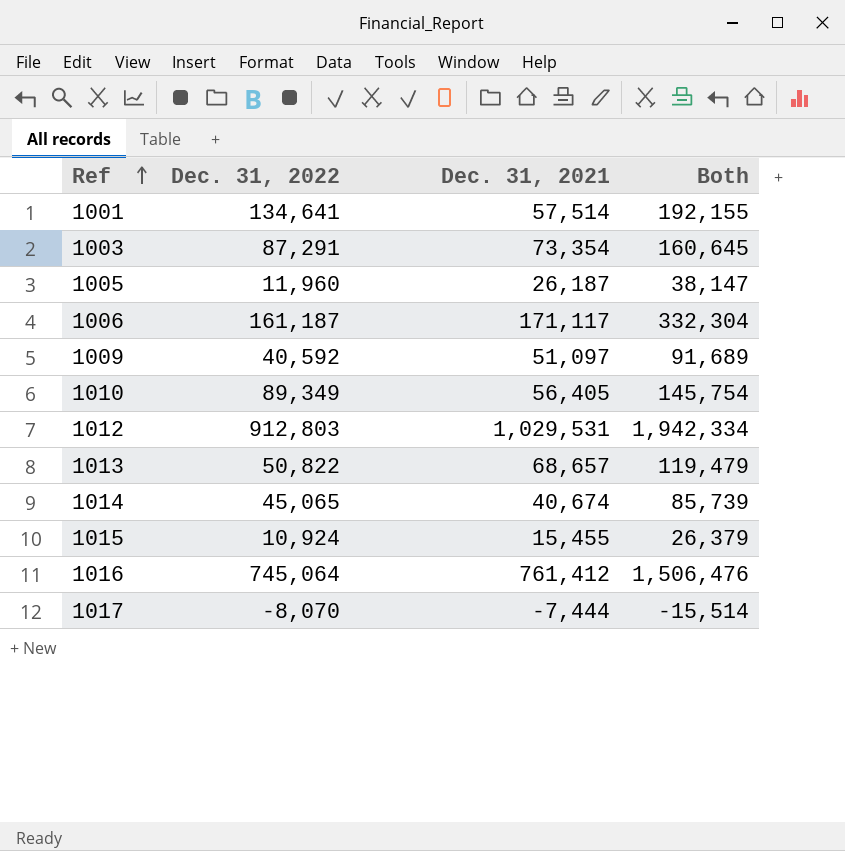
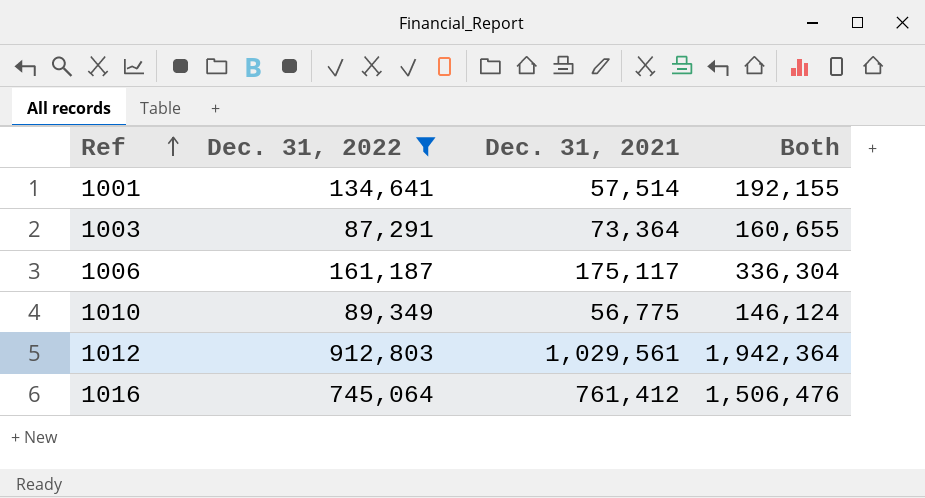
filter: none -> Dec. 31, 2022 >= 87,291
1003 | Dec. 31, 2021: 73,354 -> 73,364
1003 | Both: 160,645 -> 160,655
1006 | Dec. 31, 2021: 171,117 -> 175,117
1006 | Both: 332,304 -> 336,304
1010 | Dec. 31, 2021: 56,405 -> 56,775
1010 | Both: 145,754 -> 146,124
1012 | Dec. 31, 2021: 1,029,531 -> 1,029,561
1012 | Both: 1,942,334 -> 1,942,364

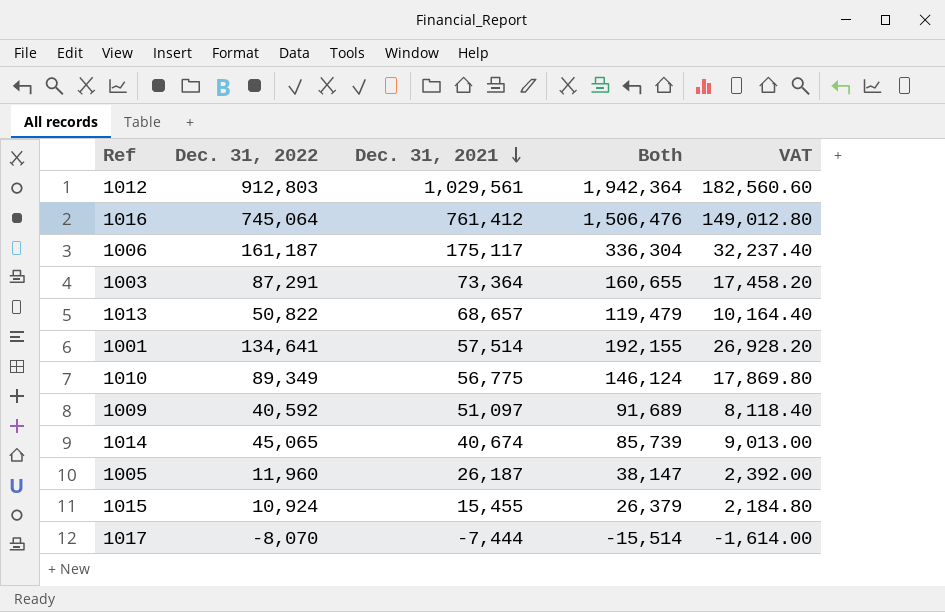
filter: Dec. 31, 2022 >= 87,291 -> none
row order: Ref ascending -> Dec. 31, 2021 descending
column VAT | formula: none -> [Dec. 31, 2022] * 0.2

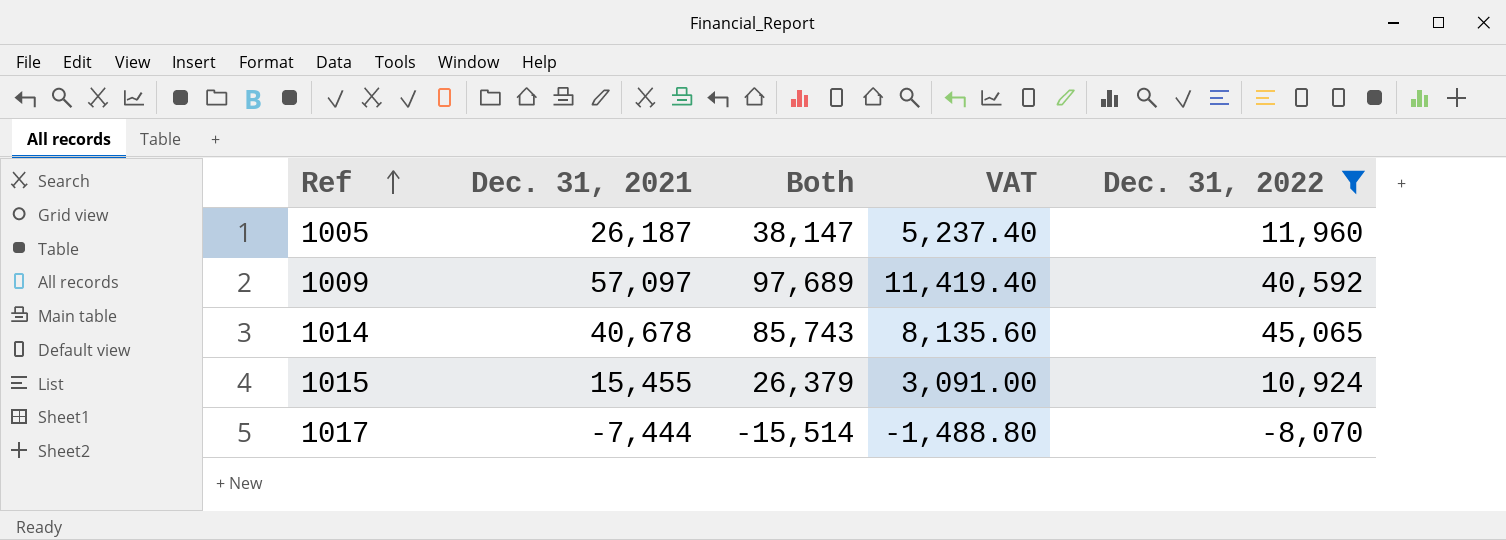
filter: none -> Dec. 31, 2022 <= 45,065
row order: Dec. 31, 2021 descending -> Ref ascending
column VAT | formula: [Dec. 31, 2022] * 0.2 -> [Dec. 31, 2021] * 0.2
column Dec. 31, 2022 | position: 2 -> 5
1009 | Dec. 31, 2021: 51,097 -> 57,097
1009 | Both: 91,689 -> 97,689
1014 | Dec. 31, 2021: 40,674 -> 40,678
1014 | Both: 85,739 -> 85,743

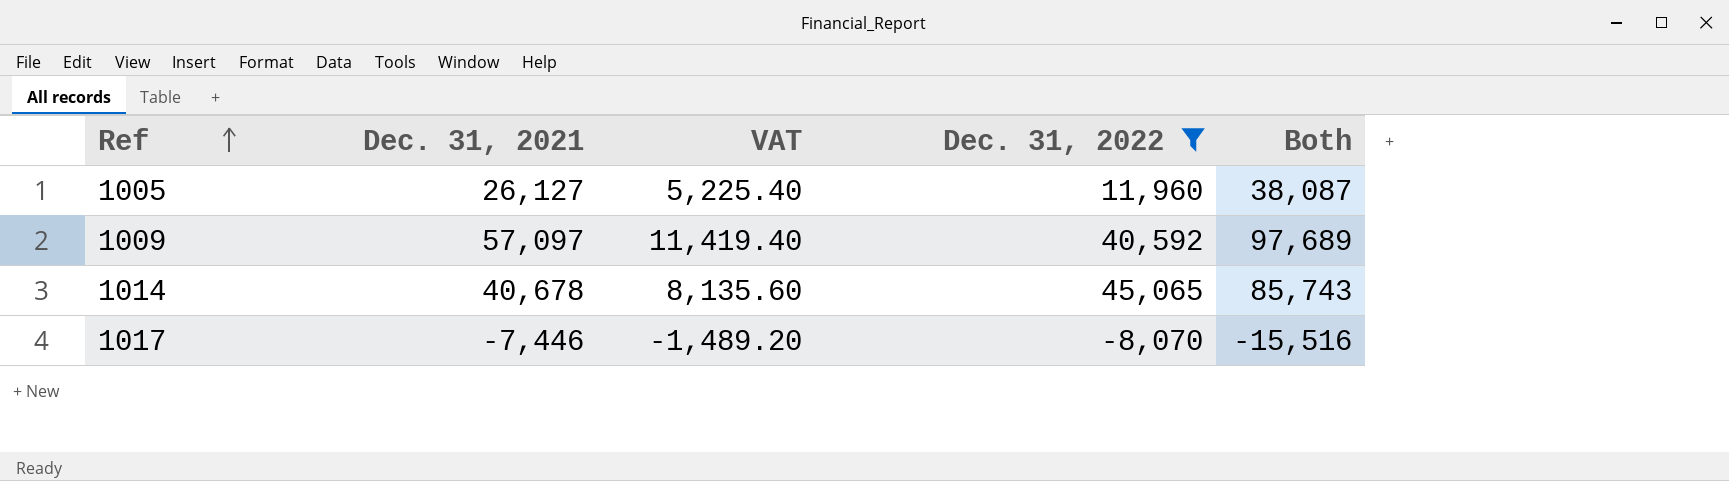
column Both | position: 3 -> 5
row 1015: 15,455 | 26,379 | 3,091.00 | 10,924 -> none
1005 | Dec. 31, 2021: 26,187 -> 26,127
1005 | VAT: 5,237.40 -> 5,225.40
1005 | Both: 38,147 -> 38,087
1017 | Dec. 31, 2021: -7,444 -> -7,446
1017 | VAT: -1,488.80 -> -1,489.20
1017 | Both: -15,514 -> -15,516

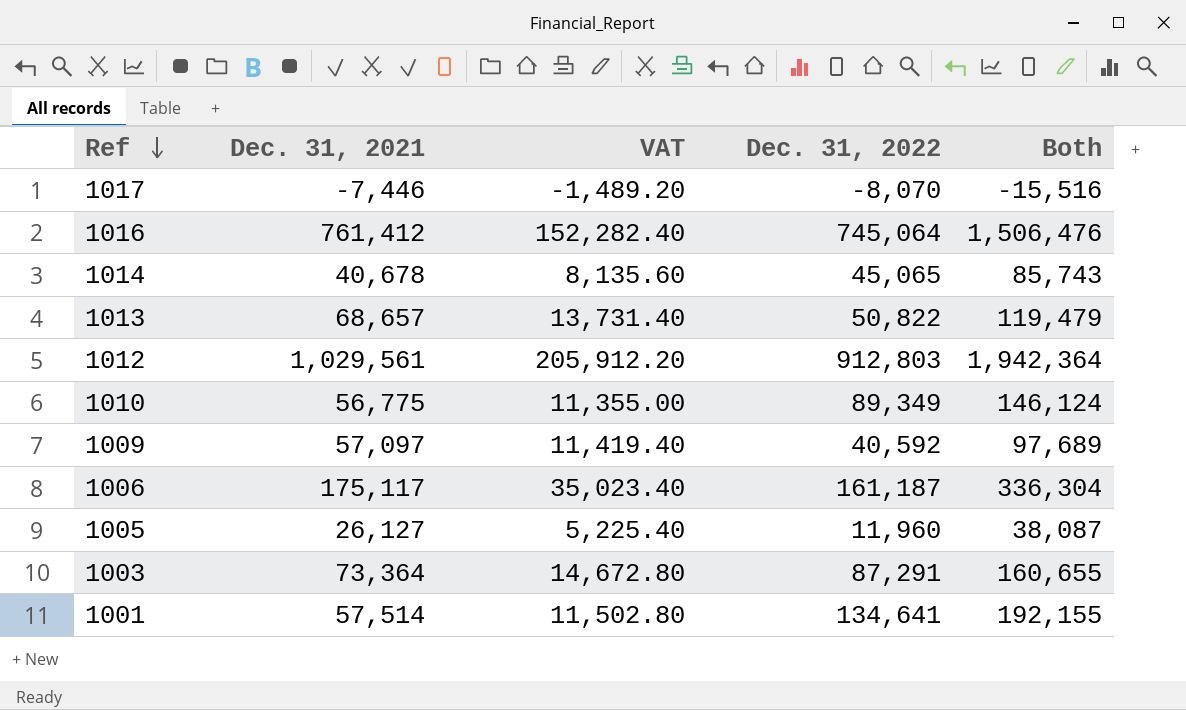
filter: Dec. 31, 2022 <= 45,065 -> none
row order: Ref ascending -> Ref descending

